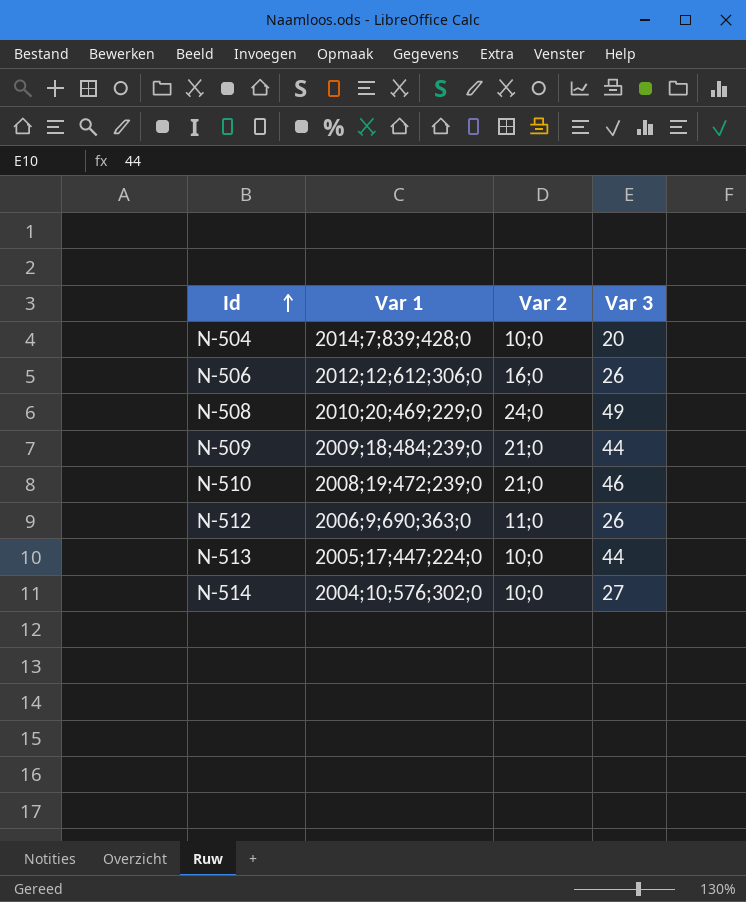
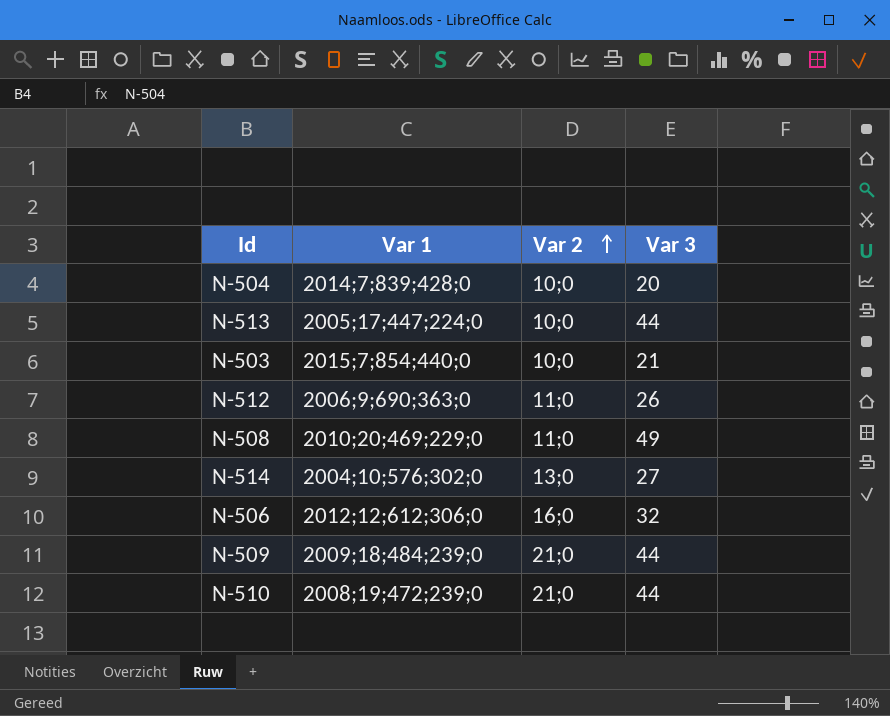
row order: Id ascending -> Var 2 ascending
row N-503: none -> 2015;7;854;440;0 | 10;0 | 21
N-508 | Var 2: 24;0 -> 11;0
N-514 | Var 2: 10;0 -> 13;0
N-506 | Var 3: 26 -> 32
N-510 | Var 3: 46 -> 44

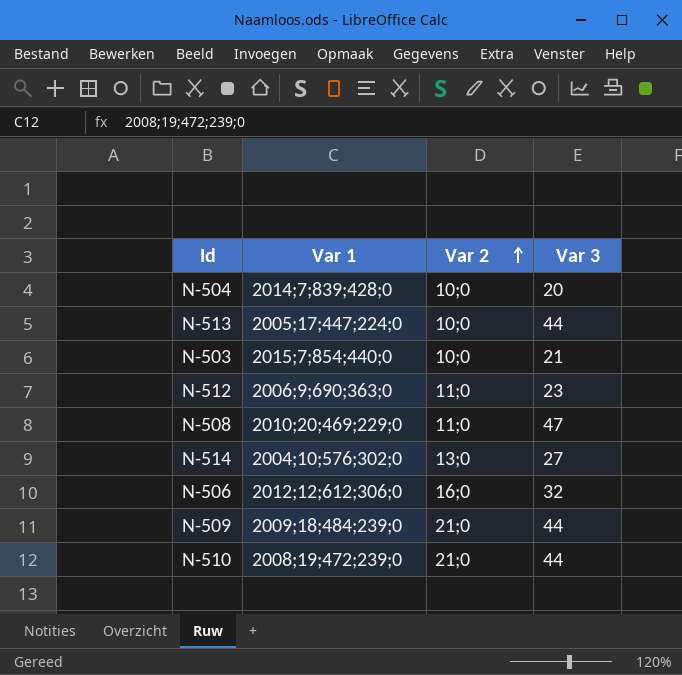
N-512 | Var 3: 26 -> 23
N-508 | Var 3: 49 -> 47

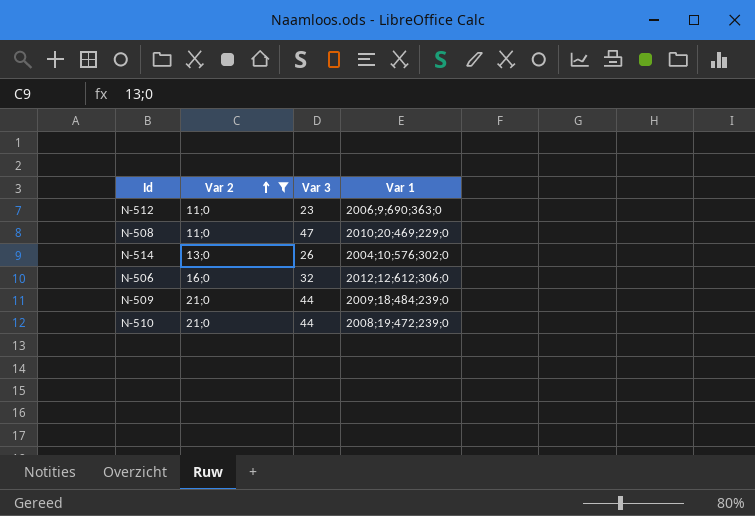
filter: none -> Var 2 != 10;0
column Var 1 | position: 2 -> 4
N-514 | Var 3: 27 -> 26

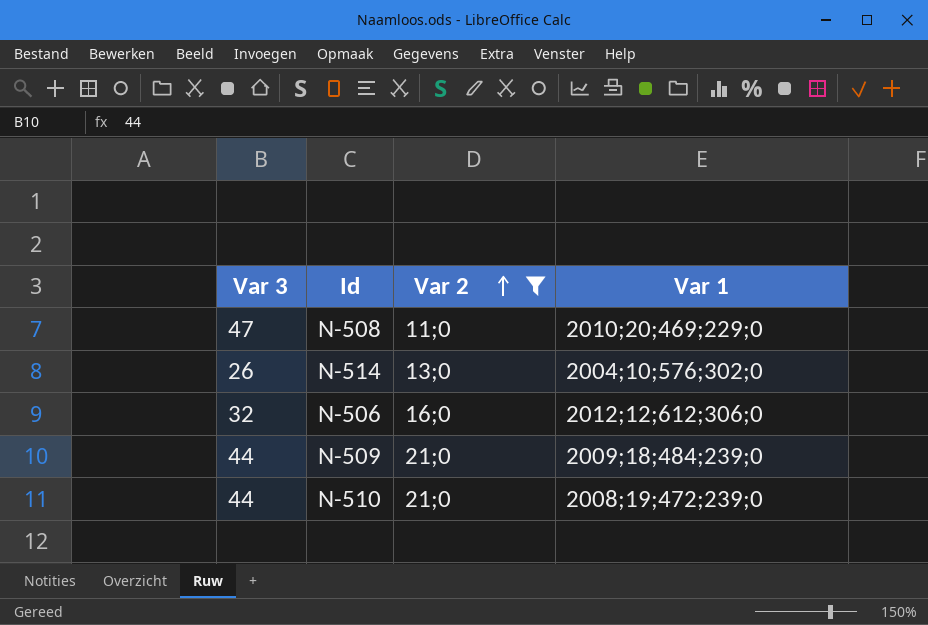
column Var 3 | position: 3 -> 1
row N-512: 11;0 | 23 | 2006;9;690;363;0 -> none

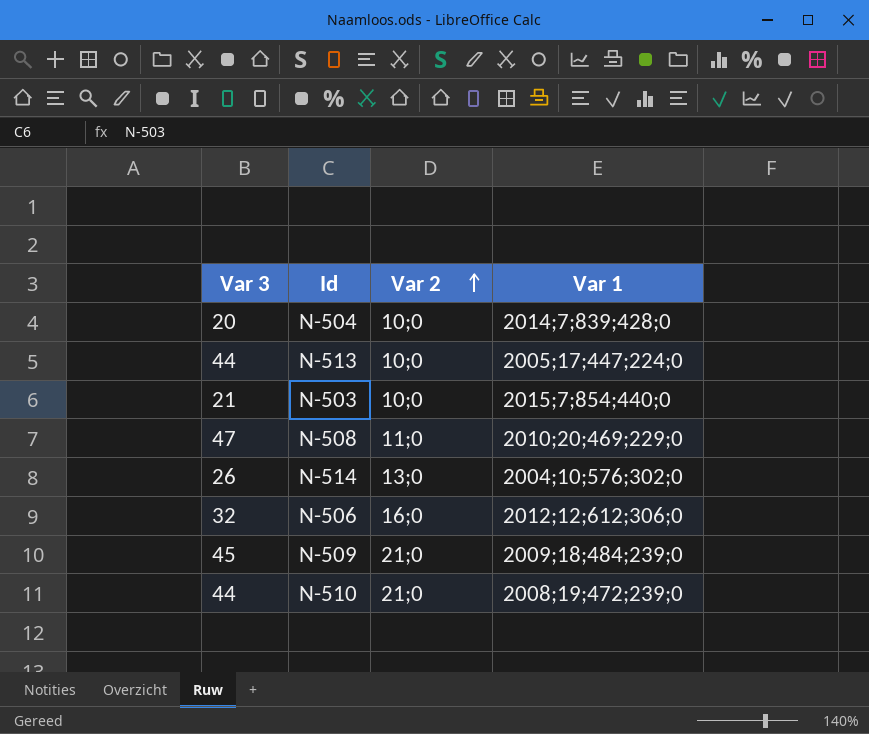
filter: Var 2 != 10;0 -> none
N-509 | Var 3: 44 -> 45

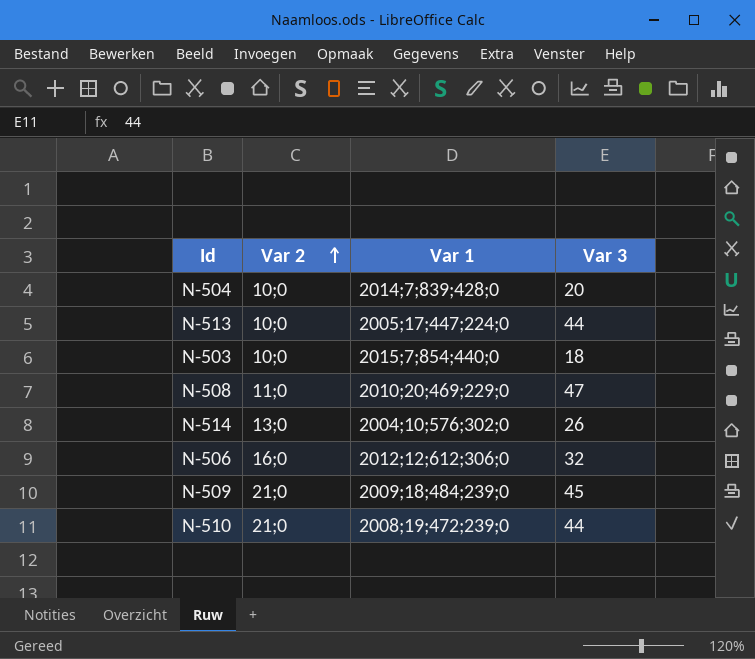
column Var 3 | position: 1 -> 4
N-503 | Var 3: 21 -> 18

